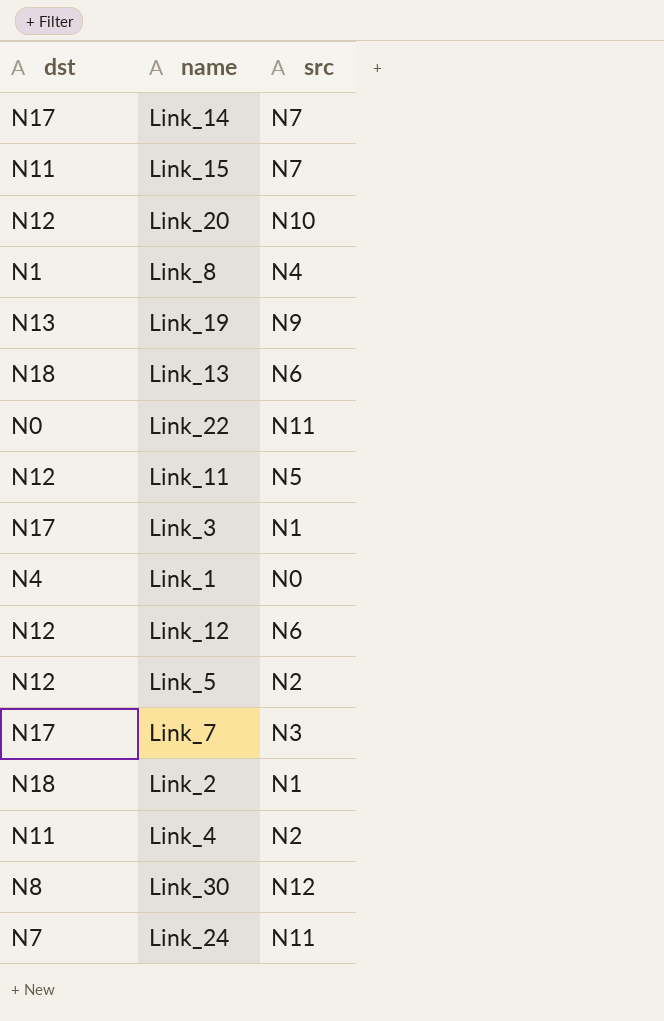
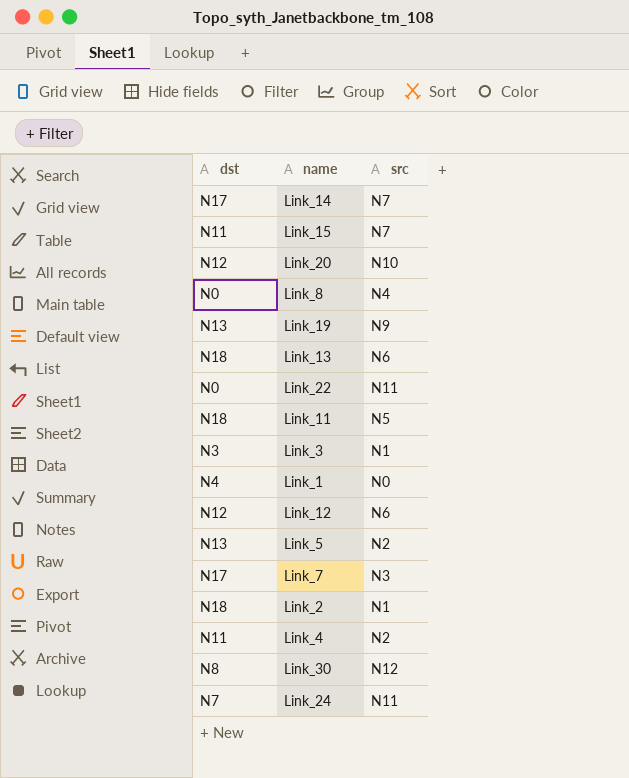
Link_8 | dst: N1 -> N0
Link_11 | dst: N12 -> N18
Link_3 | dst: N17 -> N3
Link_5 | dst: N12 -> N13

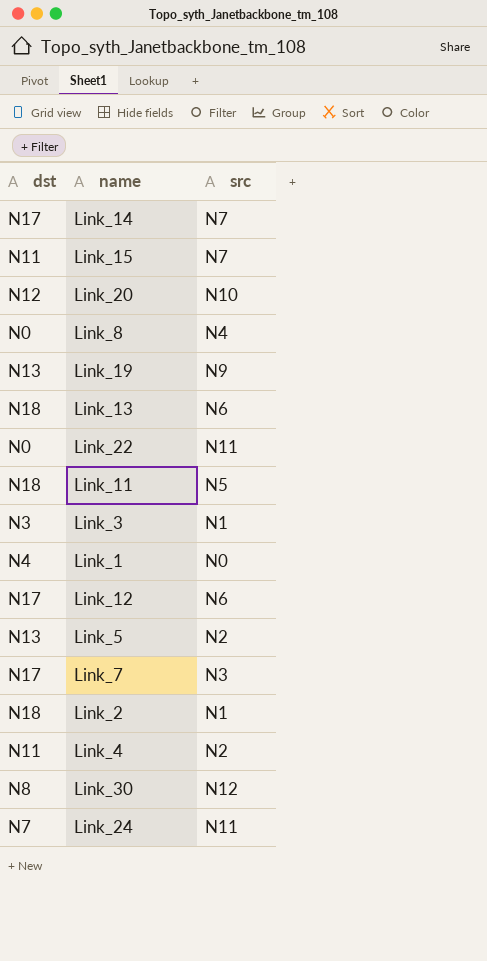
Link_12 | dst: N12 -> N17

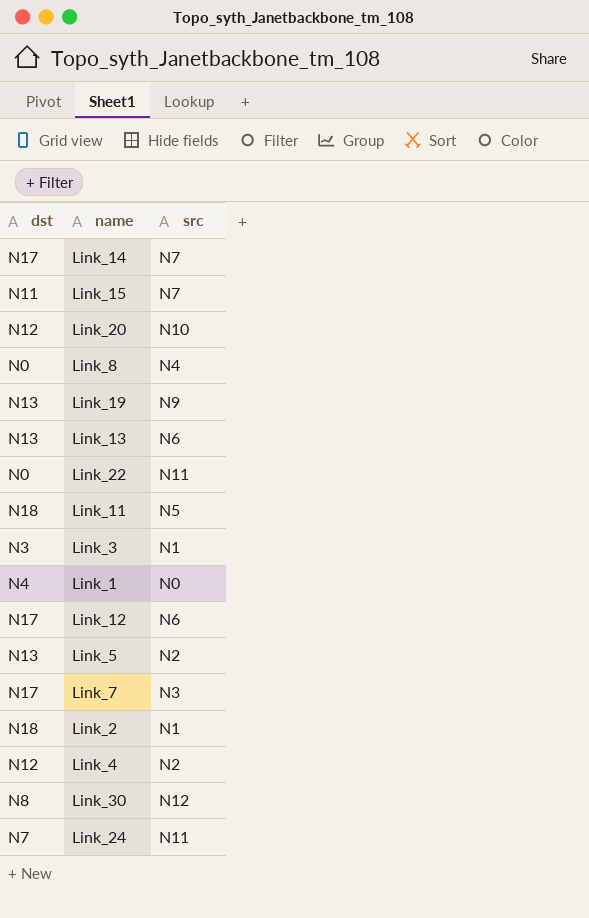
Link_13 | dst: N18 -> N13
Link_4 | dst: N11 -> N12

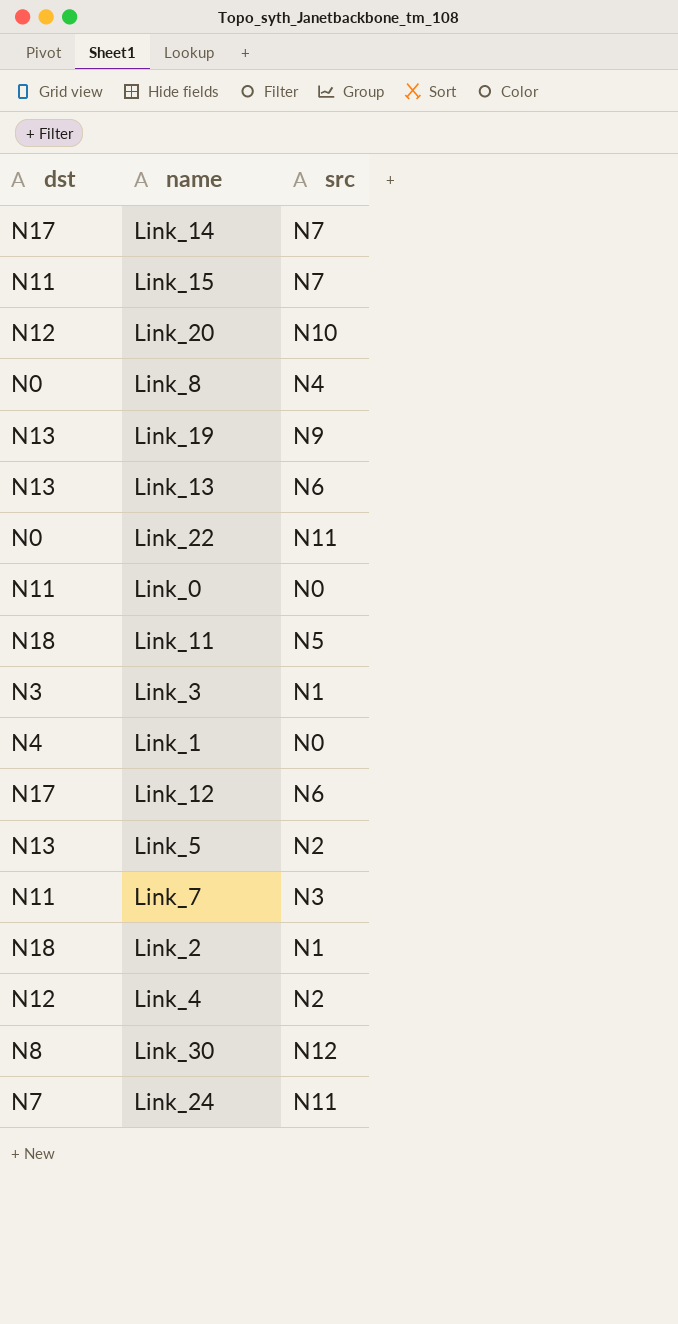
row Link_0: none -> N11 | N0
Link_7 | dst: N17 -> N11

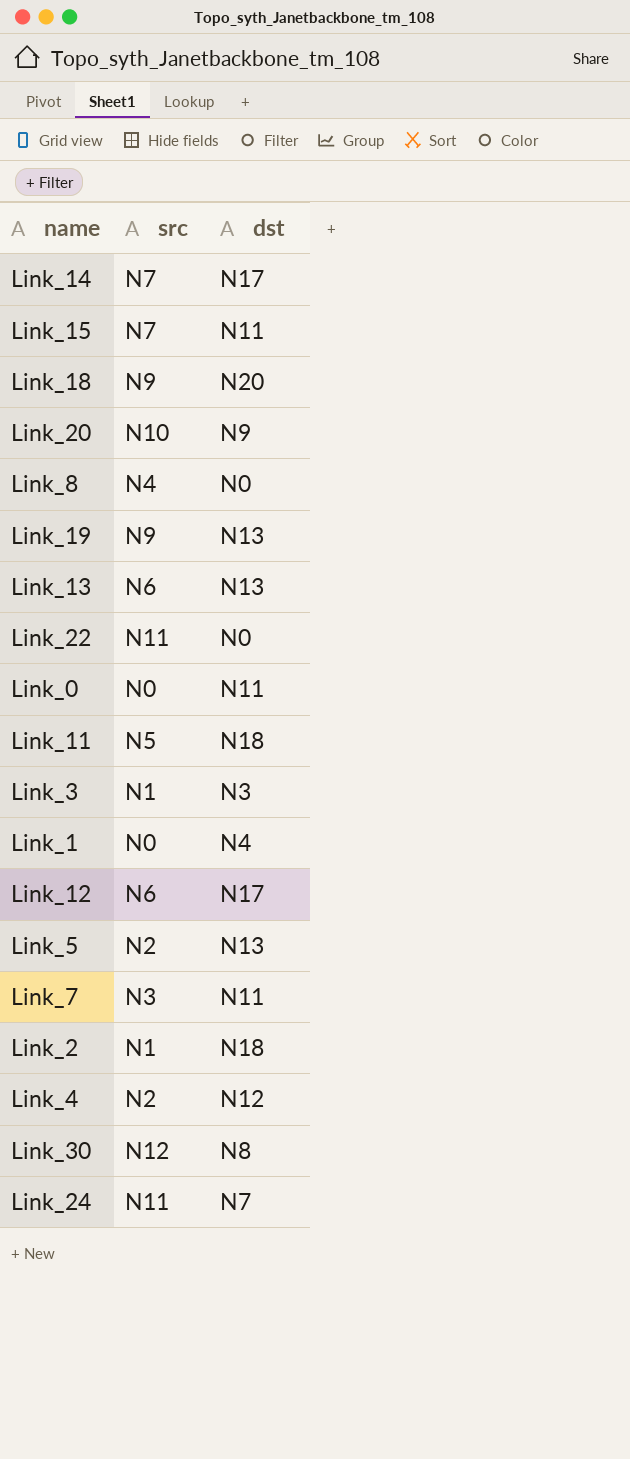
column dst | position: 1 -> 3
row Link_18: none -> N9 | N20
Link_20 | dst: N12 -> N9

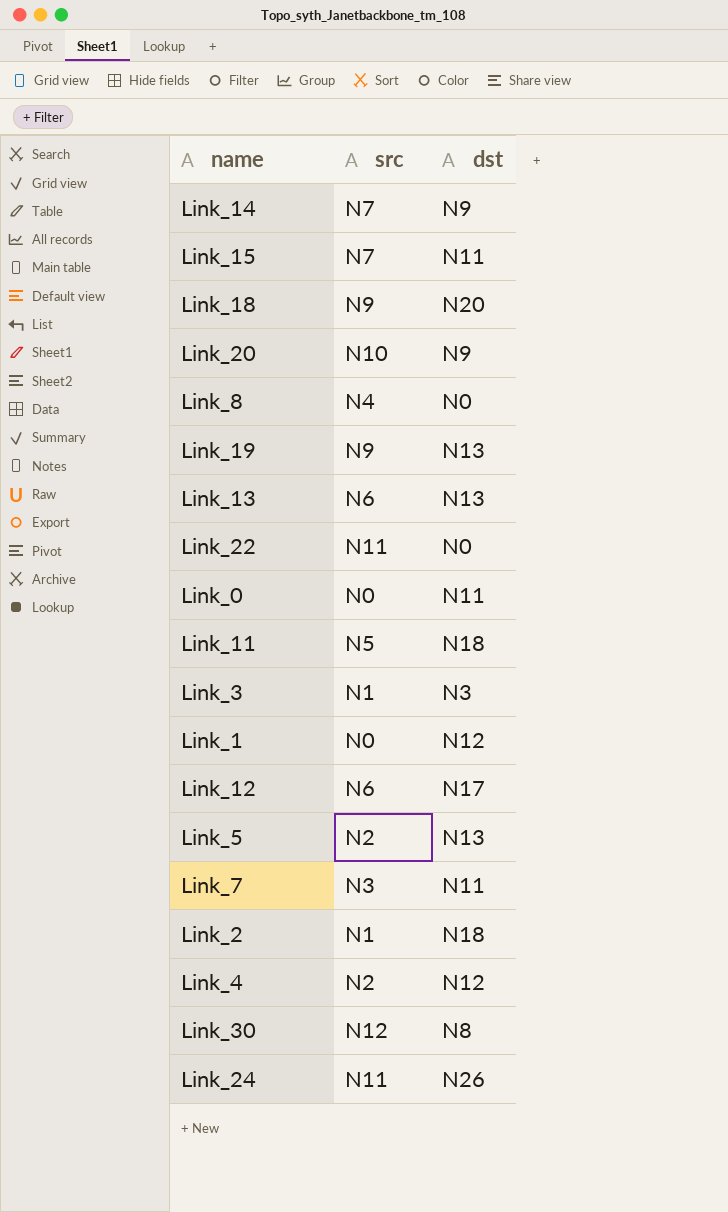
Link_14 | dst: N17 -> N9
Link_1 | dst: N4 -> N12
Link_24 | dst: N7 -> N26

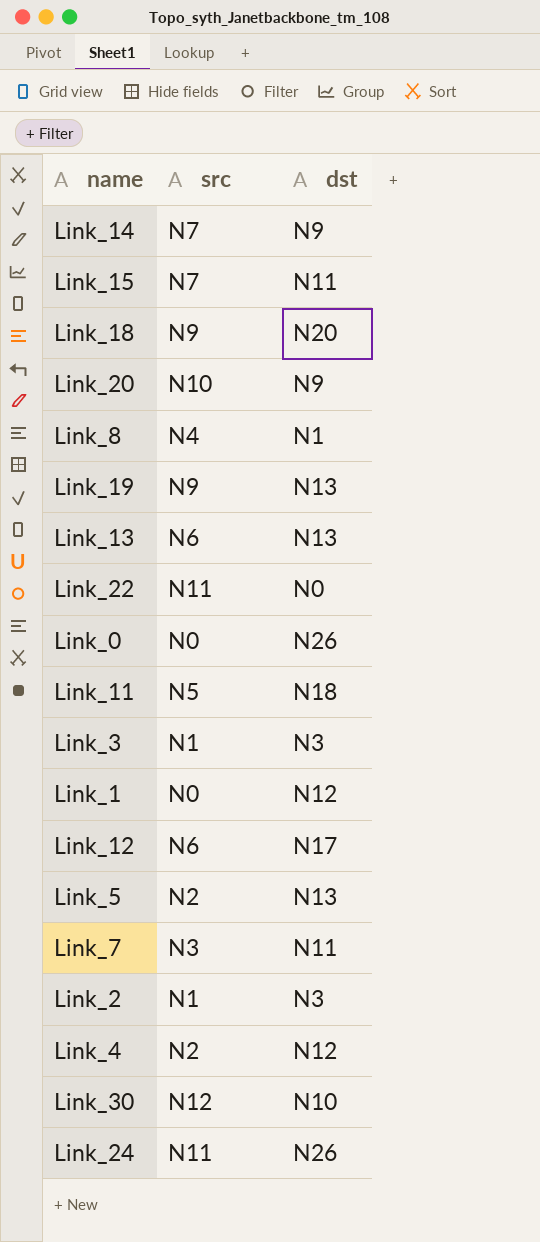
Link_8 | dst: N0 -> N1
Link_0 | dst: N11 -> N26
Link_2 | dst: N18 -> N3
Link_30 | dst: N8 -> N10

